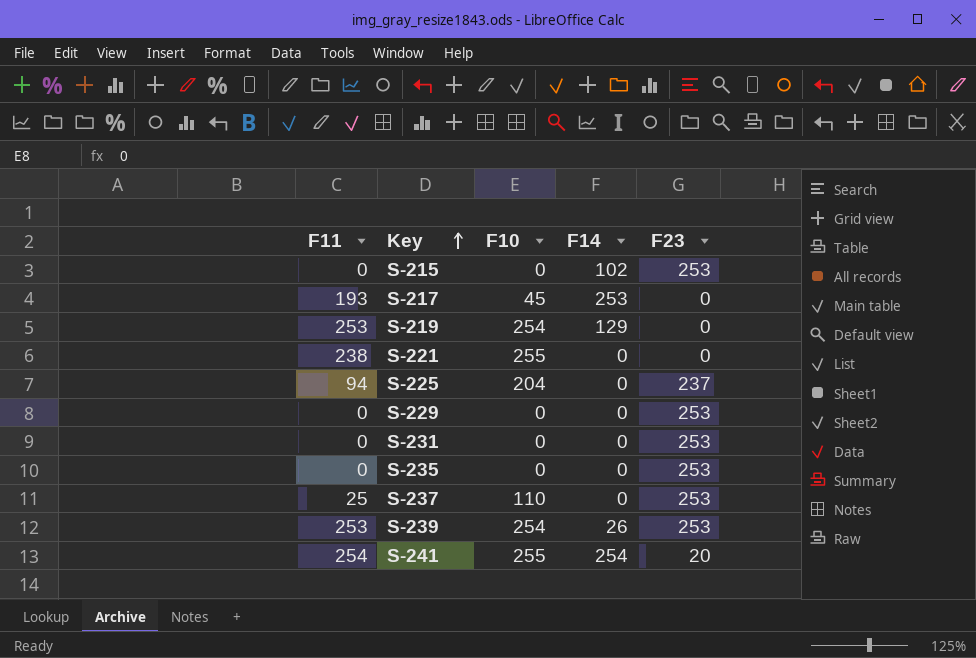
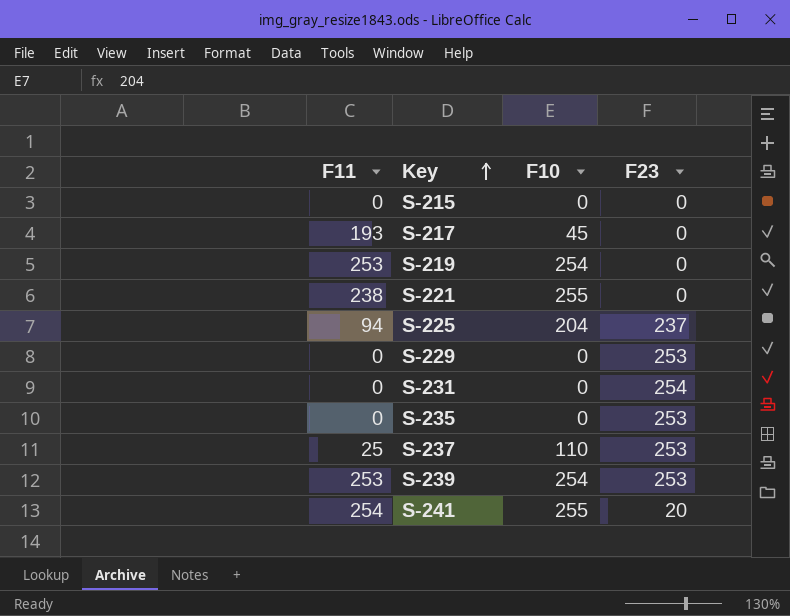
column F14 | position: 4 -> none
S-215 | F23: 253 -> 0
S-231 | F23: 253 -> 254

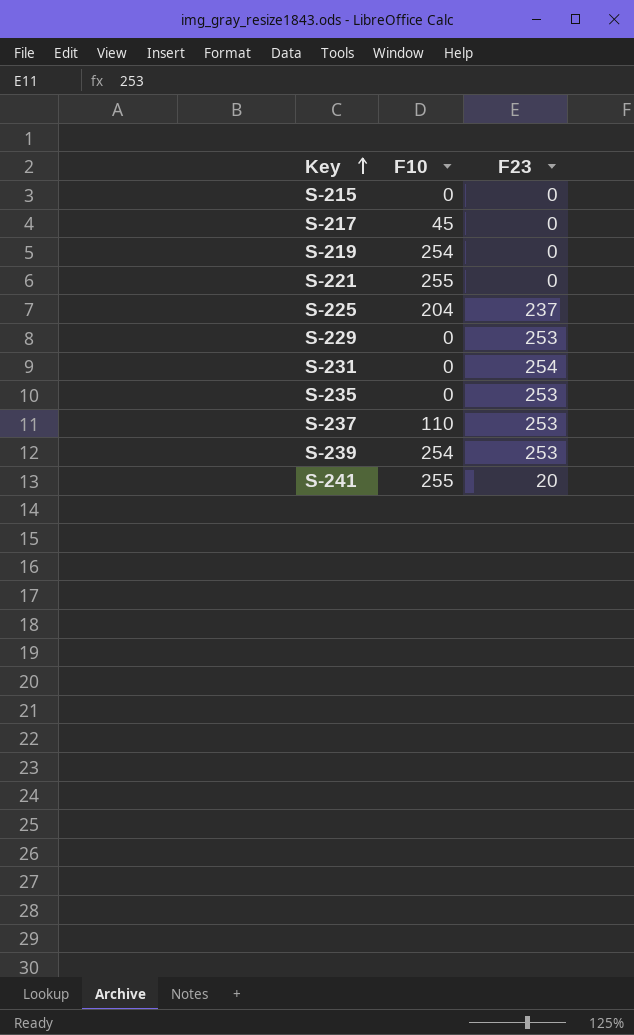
column F11 | position: 1 -> none

